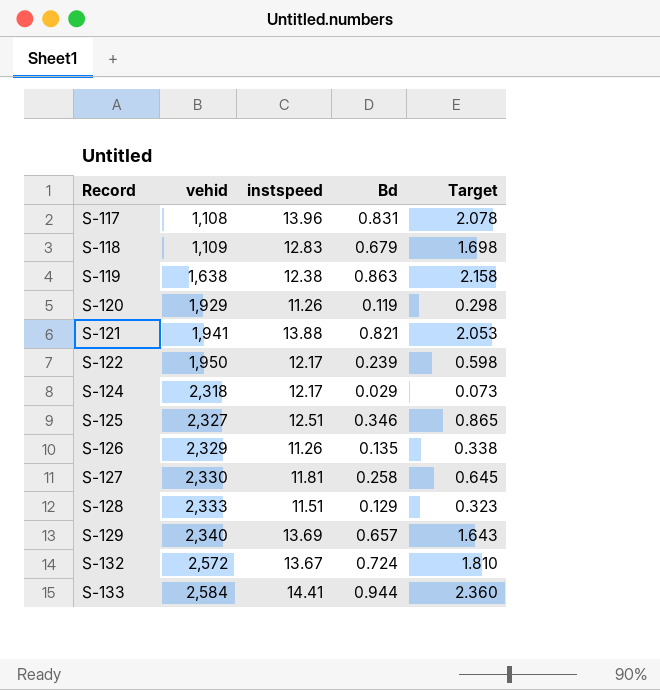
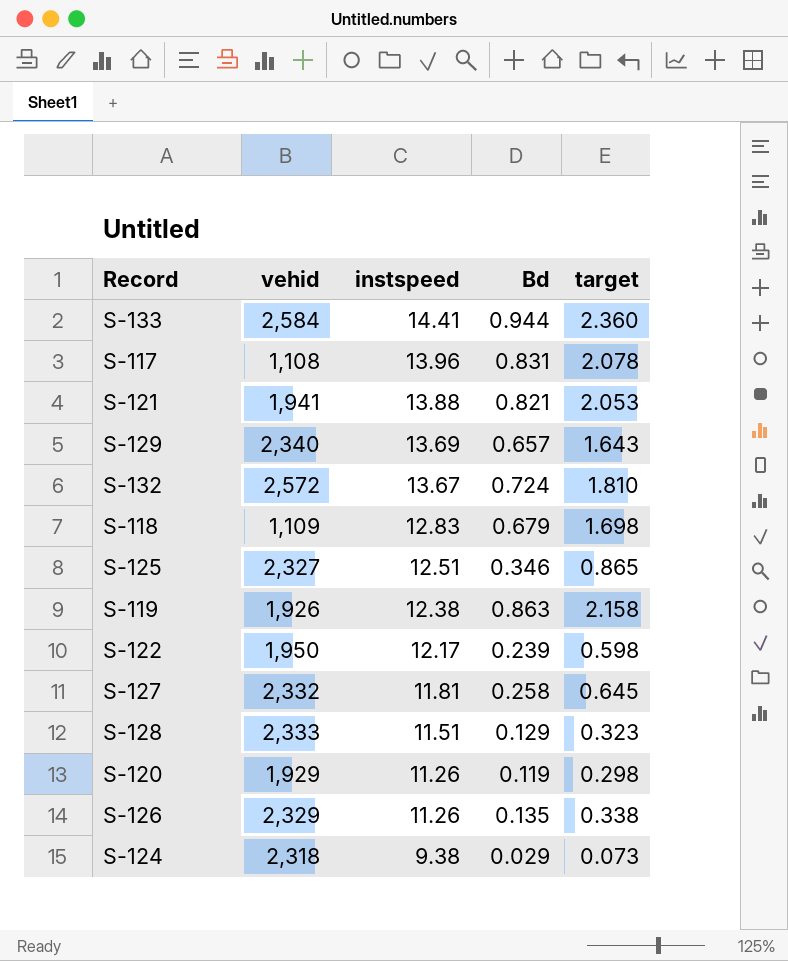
row order: Record ascending -> instspeed descending
column name: Target -> target
S-119 | vehid: 1,638 -> 1,926
S-127 | vehid: 2,330 -> 2,332
S-124 | instspeed: 12.17 -> 9.38

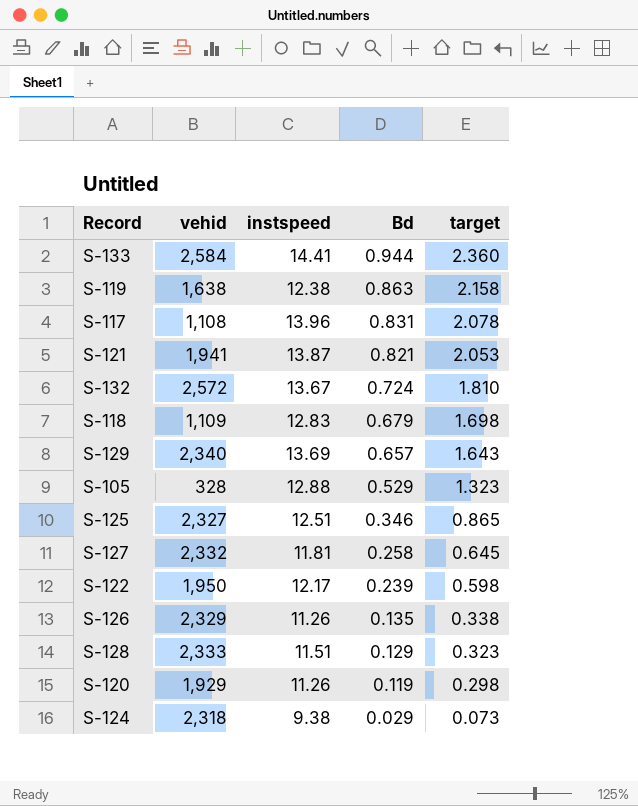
row order: instspeed descending -> Bd descending
S-119 | vehid: 1,926 -> 1,638
S-121 | instspeed: 13.88 -> 13.87
row S-105: none -> 328 | 12.88 | 0.529 | 1.323

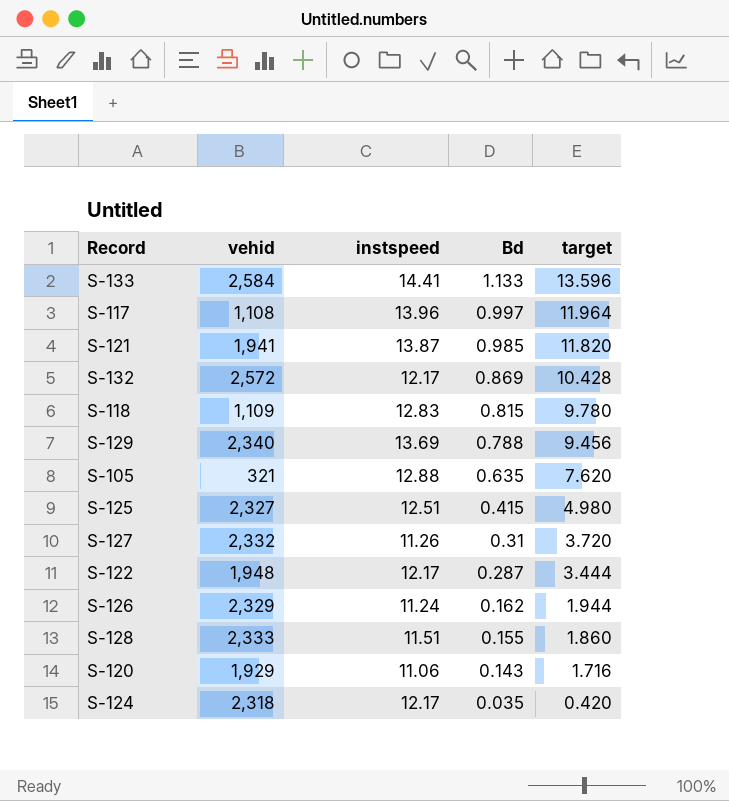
column target | formula: [Bd] * 2.5 -> [Bd] * 12
row S-119: 1,638 | 12.38 | 0.863 | 2.158 -> none
S-133 | Bd: 0.944 -> 1.133
S-117 | Bd: 0.831 -> 0.997
S-121 | Bd: 0.821 -> 0.985
S-132 | instspeed: 13.67 -> 12.17
S-132 | Bd: 0.724 -> 0.869
S-118 | Bd: 0.679 -> 0.815
S-129 | Bd: 0.657 -> 0.788
S-105 | vehid: 328 -> 321
S-105 | Bd: 0.529 -> 0.635
S-125 | Bd: 0.346 -> 0.415
S-127 | instspeed: 11.81 -> 11.26
S-127 | Bd: 0.258 -> 0.31
S-122 | vehid: 1,950 -> 1,948
S-122 | Bd: 0.239 -> 0.287
S-126 | instspeed: 11.26 -> 11.24
S-126 | Bd: 0.135 -> 0.162
S-128 | Bd: 0.129 -> 0.155
S-120 | instspeed: 11.26 -> 11.06
S-120 | Bd: 0.119 -> 0.143
S-124 | instspeed: 9.38 -> 12.17
S-124 | Bd: 0.029 -> 0.035

